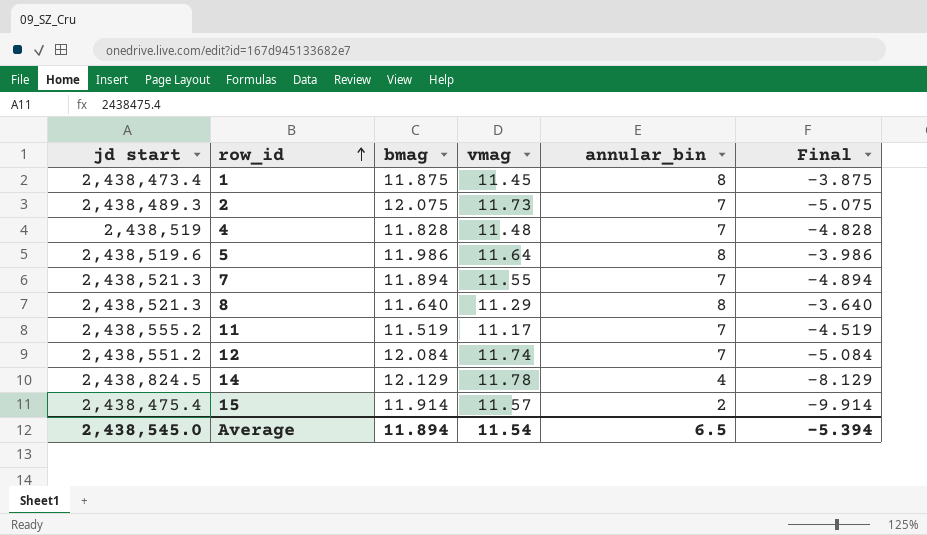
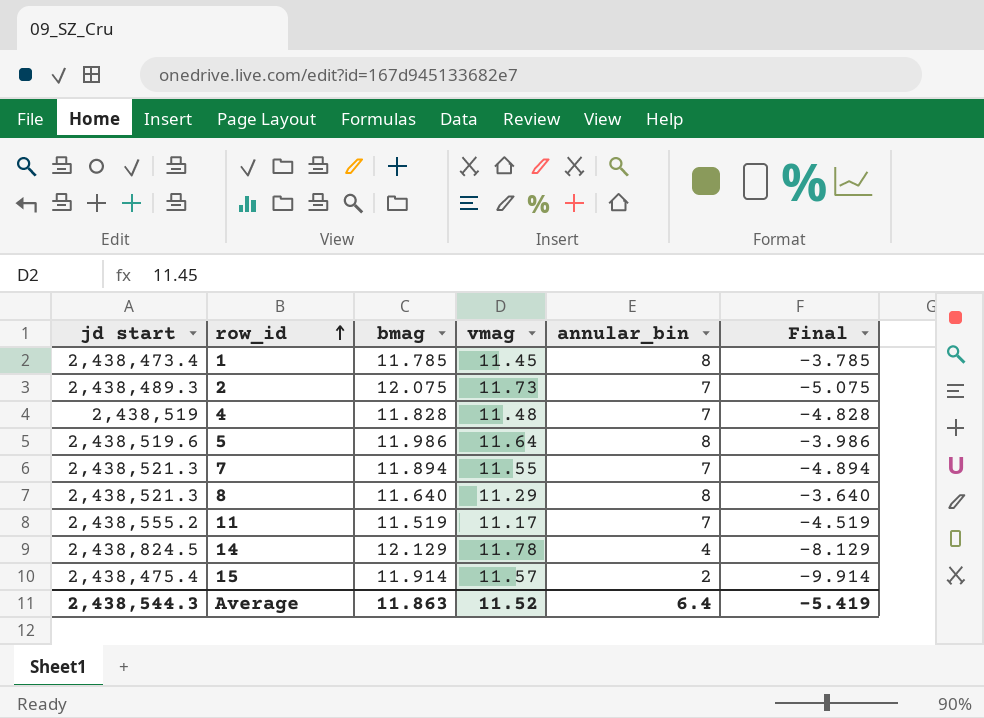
row 12: 2,438,551.2 | 12.084 | 11.74 | 7 | -5.084 -> none
1 | bmag: 11.875 -> 11.785
1 | Final: -3.875 -> -3.785
Average | jd start: 2,438,545.0 -> 2,438,544.3
Average | bmag: 11.894 -> 11.863
Average | vmag: 11.54 -> 11.52
Average | annular_bin: 6.5 -> 6.4
Average | Final: -5.394 -> -5.419

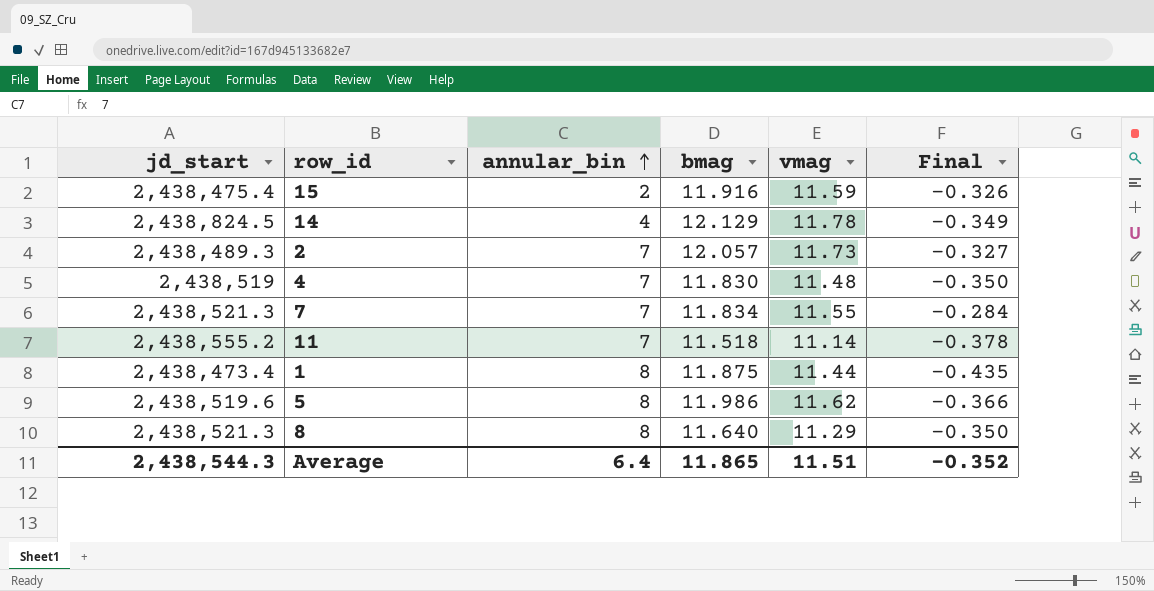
row order: row_id ascending -> annular_bin ascending
column name: jd start -> jd_start
column annular_bin | position: 5 -> 3
column Final | formula: [annular_bin] - [bmag] -> [vmag] - [bmag]
15 | bmag: 11.914 -> 11.916
15 | vmag: 11.57 -> 11.59
2 | bmag: 12.075 -> 12.057
4 | bmag: 11.828 -> 11.830
7 | bmag: 11.894 -> 11.834
11 | bmag: 11.519 -> 11.518
11 | vmag: 11.17 -> 11.14
1 | bmag: 11.785 -> 11.875
1 | vmag: 11.45 -> 11.44
5 | vmag: 11.64 -> 11.62
Average | bmag: 11.863 -> 11.865
Average | vmag: 11.52 -> 11.51
Average | Final: -5.419 -> -0.352

